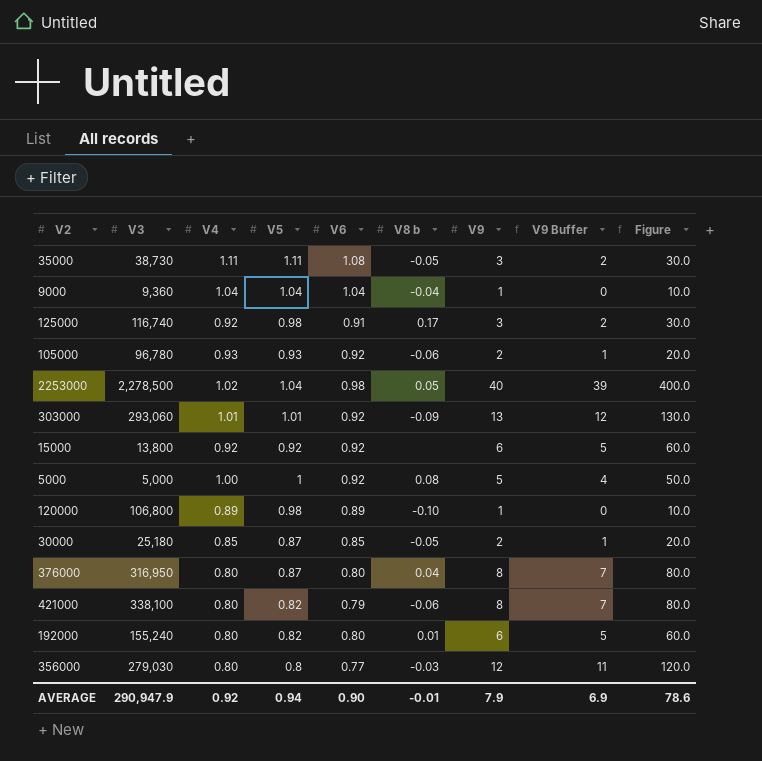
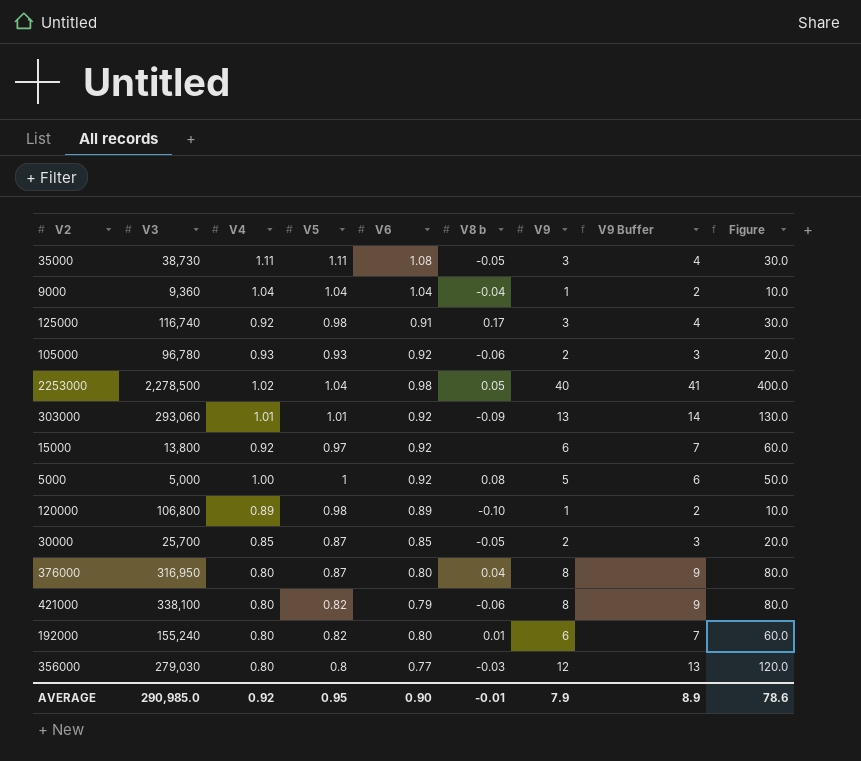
column V9 Buffer | formula: [V9] - 1 -> [V9] + 1
15000 | V5: 0.92 -> 0.97
30000 | V3: 25,180 -> 25,700
AVERAGE | V3: 290,947.9 -> 290,985.0
AVERAGE | V5: 0.94 -> 0.95
AVERAGE | V9 Buffer: 6.9 -> 8.9

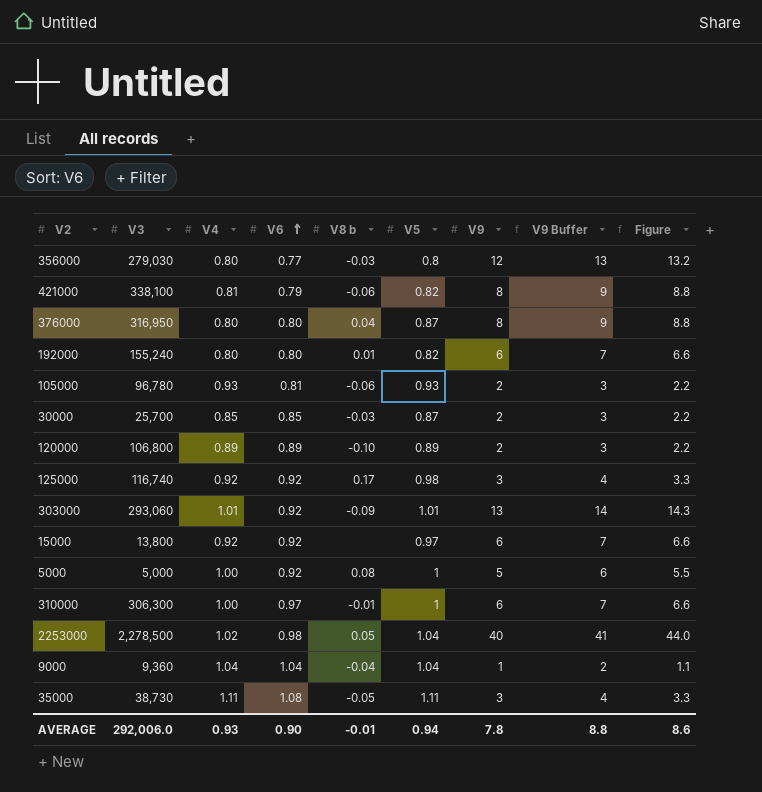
row order: none -> V6 ascending
column V5 | position: 4 -> 6
column Figure | formula: [V9] * 10 -> [V9] * 1.1
421000 | V4: 0.80 -> 0.81
105000 | V6: 0.92 -> 0.81
30000 | V8 b: -0.05 -> -0.03
120000 | V5: 0.98 -> 0.89
120000 | V9: 1 -> 2
120000 | V9 Buffer: 2 -> 3
125000 | V6: 0.91 -> 0.92
row 310000: none -> 306,300 | 1.00 | 0.97 | -0.01 | 1 | 6 | 7 | 6.6
AVERAGE | V3: 290,985.0 -> 292,006.0
AVERAGE | V4: 0.92 -> 0.93
AVERAGE | V5: 0.95 -> 0.94
AVERAGE | V9: 7.9 -> 7.8
AVERAGE | V9 Buffer: 8.9 -> 8.8
AVERAGE | Figure: 78.6 -> 8.6

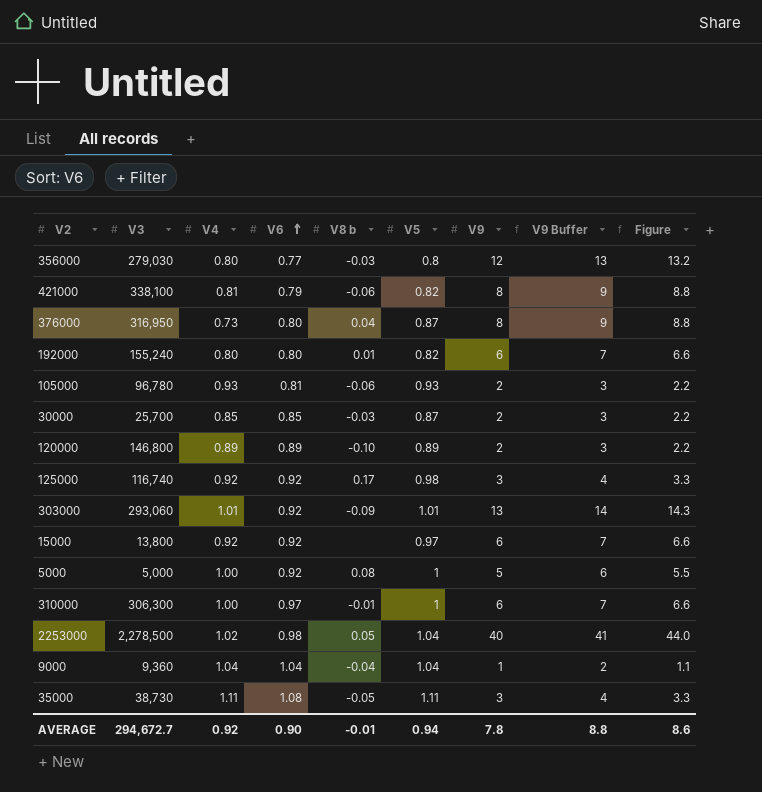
376000 | V4: 0.80 -> 0.73
120000 | V3: 106,800 -> 146,800
AVERAGE | V3: 292,006.0 -> 294,672.7
AVERAGE | V4: 0.93 -> 0.92

